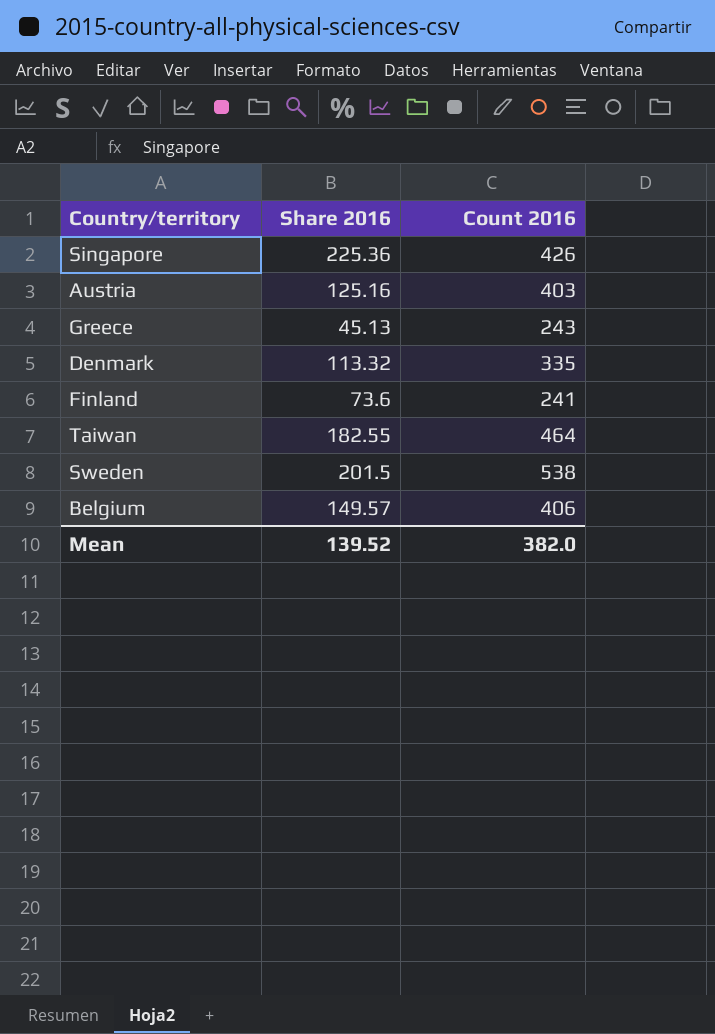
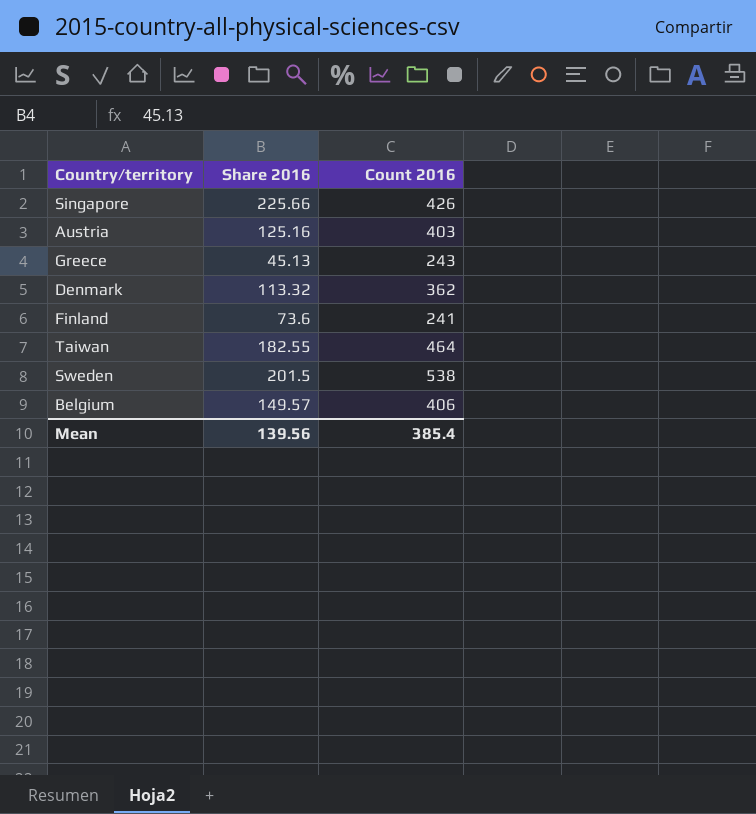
Singapore | Share 2016: 225.36 -> 225.66
Denmark | Count 2016: 335 -> 362
Mean | Share 2016: 139.52 -> 139.56
Mean | Count 2016: 382.0 -> 385.4

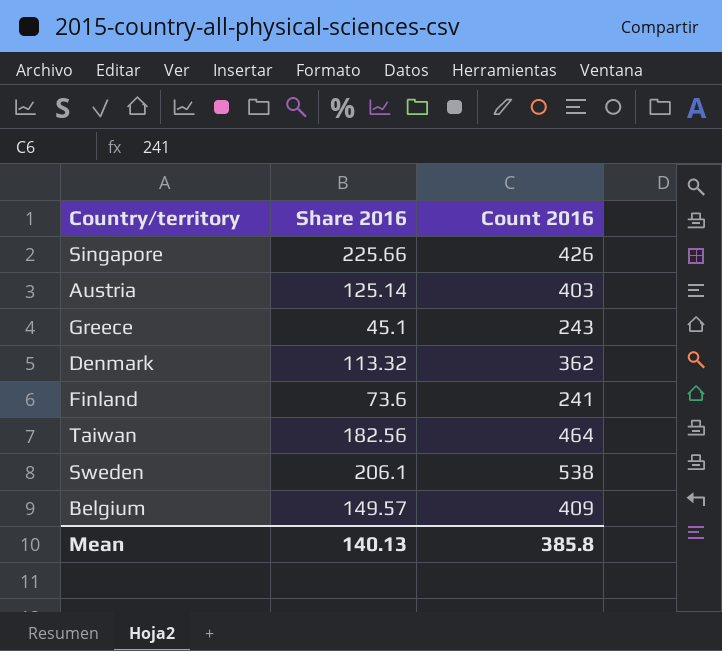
Austria | Share 2016: 125.16 -> 125.14
Greece | Share 2016: 45.13 -> 45.1
Taiwan | Share 2016: 182.55 -> 182.56
Sweden | Share 2016: 201.5 -> 206.1
Belgium | Count 2016: 406 -> 409
Mean | Share 2016: 139.56 -> 140.13
Mean | Count 2016: 385.4 -> 385.8

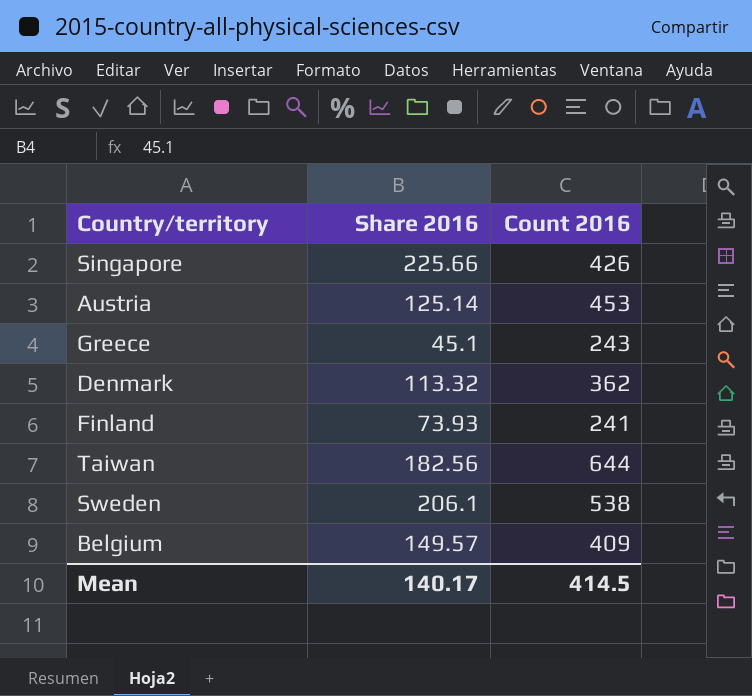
Austria | Count 2016: 403 -> 453
Finland | Share 2016: 73.6 -> 73.93
Taiwan | Count 2016: 464 -> 644
Mean | Share 2016: 140.13 -> 140.17
Mean | Count 2016: 385.8 -> 414.5

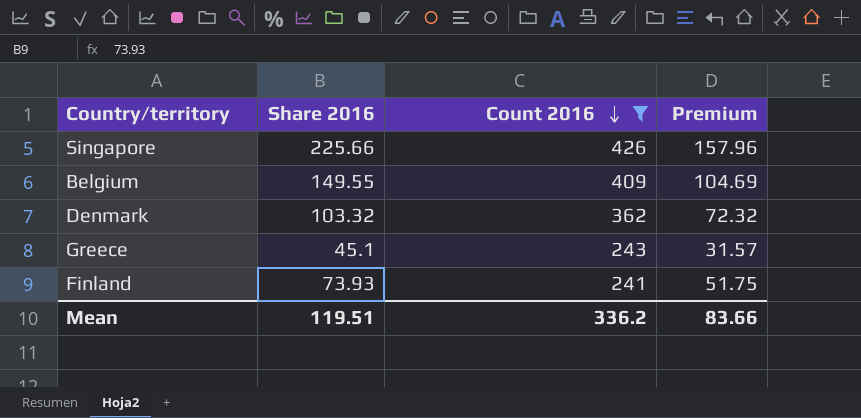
filter: none -> Count 2016 <= 426
row order: none -> Count 2016 descending
column Premium | formula: none -> [Share 2016] * 0.7
Belgium | Share 2016: 149.57 -> 149.55
Denmark | Share 2016: 113.32 -> 103.32
Mean | Share 2016: 140.17 -> 119.51
Mean | Count 2016: 414.5 -> 336.2

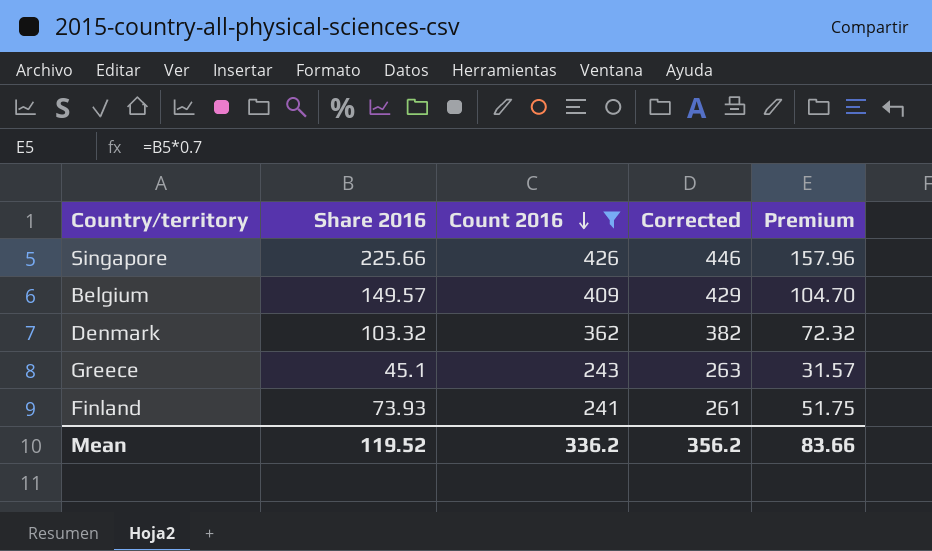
column Corrected | formula: none -> [Count 2016] + 20
Belgium | Share 2016: 149.55 -> 149.57
Belgium | Premium: 104.69 -> 104.70
Mean | Share 2016: 119.51 -> 119.52

